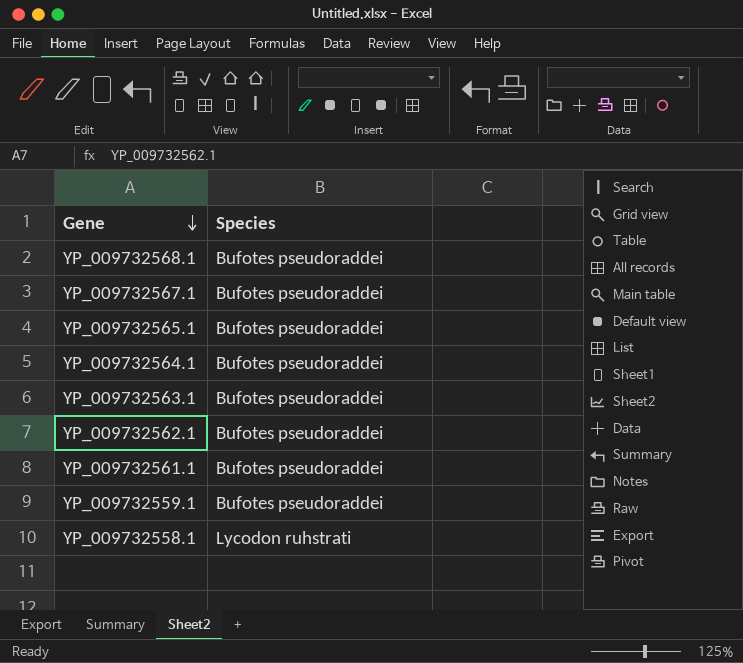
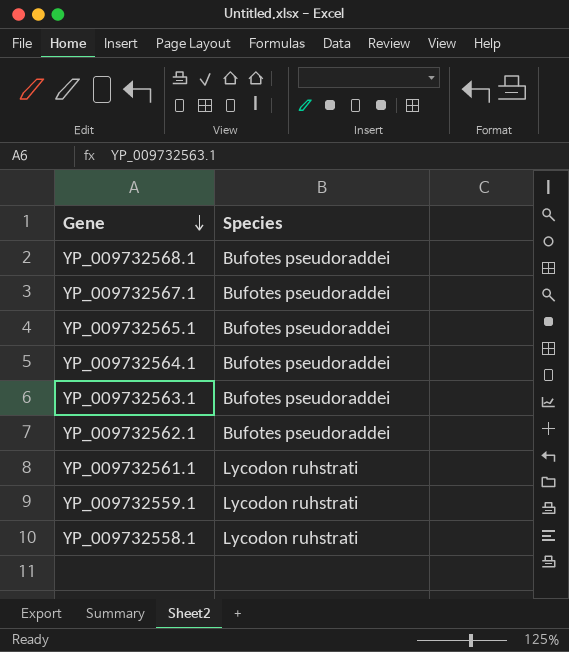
YP_009732561.1 | Species: Bufotes pseudoraddei -> Lycodon ruhstrati
YP_009732559.1 | Species: Bufotes pseudoraddei -> Lycodon ruhstrati

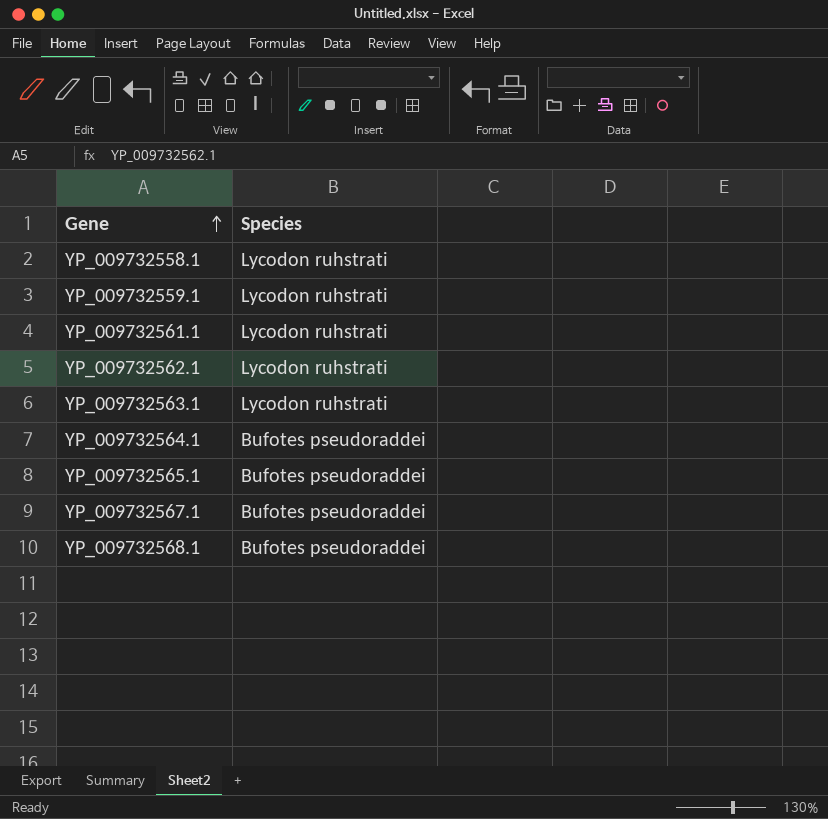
row order: Gene descending -> Gene ascending
YP_009732562.1 | Species: Bufotes pseudoraddei -> Lycodon ruhstrati
YP_009732563.1 | Species: Bufotes pseudoraddei -> Lycodon ruhstrati

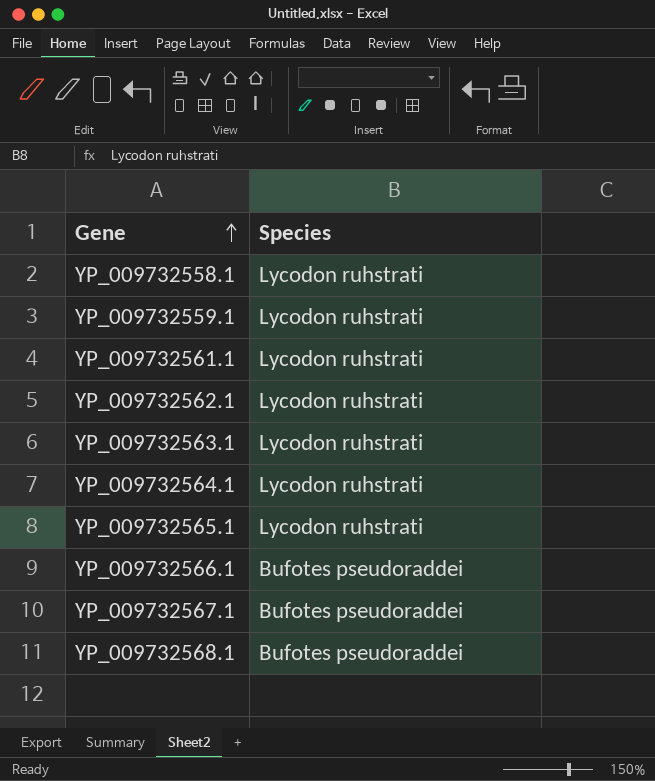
YP_009732564.1 | Species: Bufotes pseudoraddei -> Lycodon ruhstrati
YP_009732565.1 | Species: Bufotes pseudoraddei -> Lycodon ruhstrati
row YP_009732566.1: none -> Bufotes pseudoraddei

